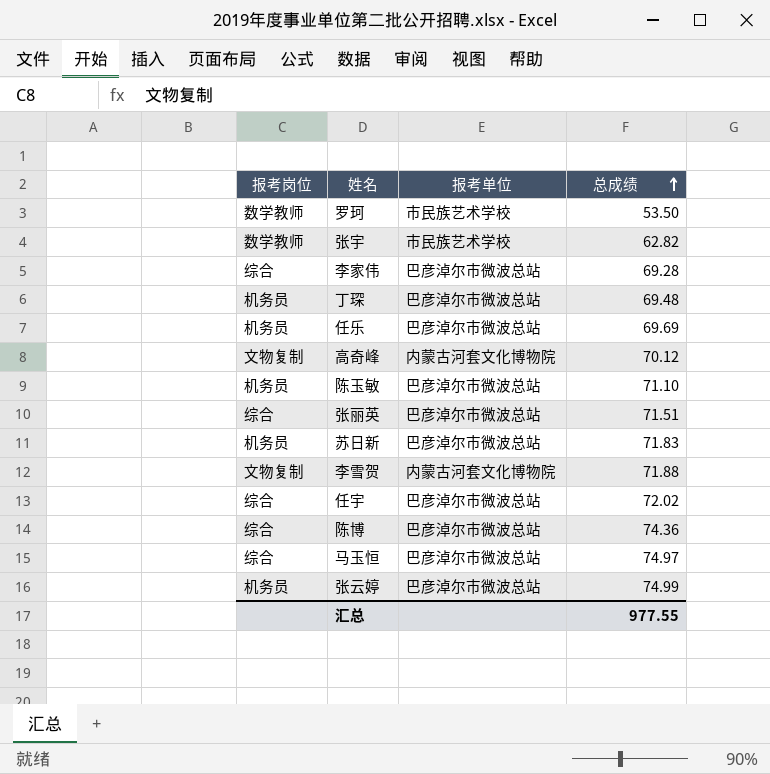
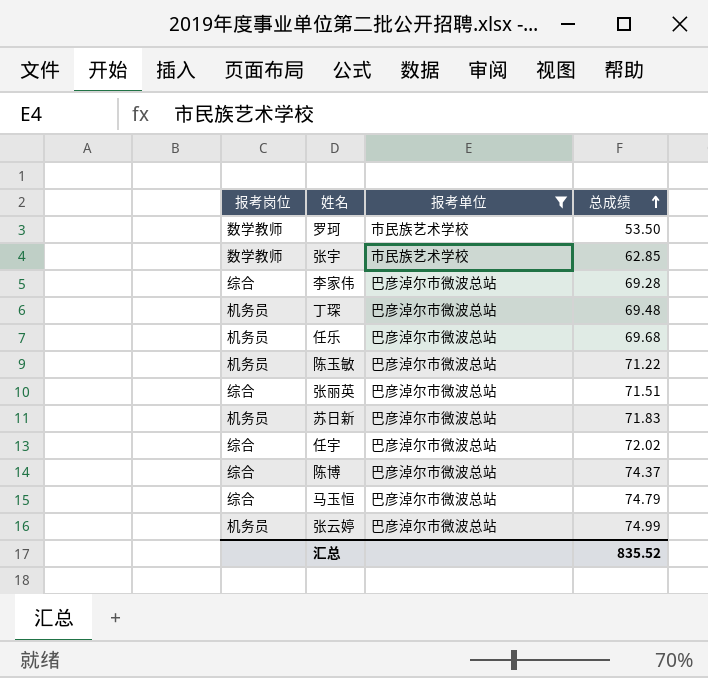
filter: none -> 报考单位 != 内蒙古河套文化博物院
张宇 | 总成绩: 62.82 -> 62.85
任乐 | 总成绩: 69.69 -> 69.68
陈玉敏 | 总成绩: 71.10 -> 71.22
陈博 | 总成绩: 74.36 -> 74.37
马玉恒 | 总成绩: 74.97 -> 74.79
汇总 | 总成绩: 977.55 -> 835.52

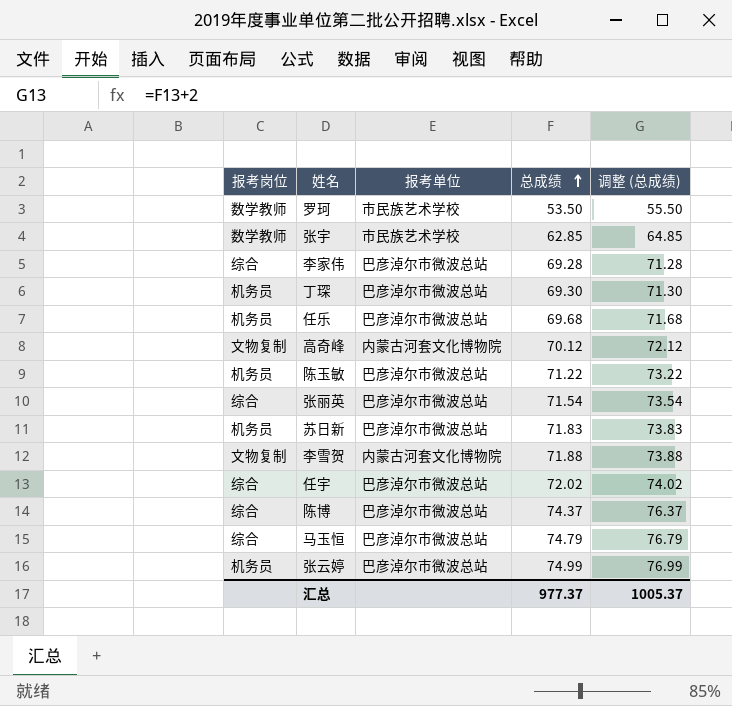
filter: 报考单位 != 内蒙古河套文化博物院 -> none
column 调整 (总成绩) | formula: none -> [总成绩] + 2
丁琛 | 总成绩: 69.48 -> 69.30
张丽英 | 总成绩: 71.51 -> 71.54
汇总 | 总成绩: 835.52 -> 977.37

